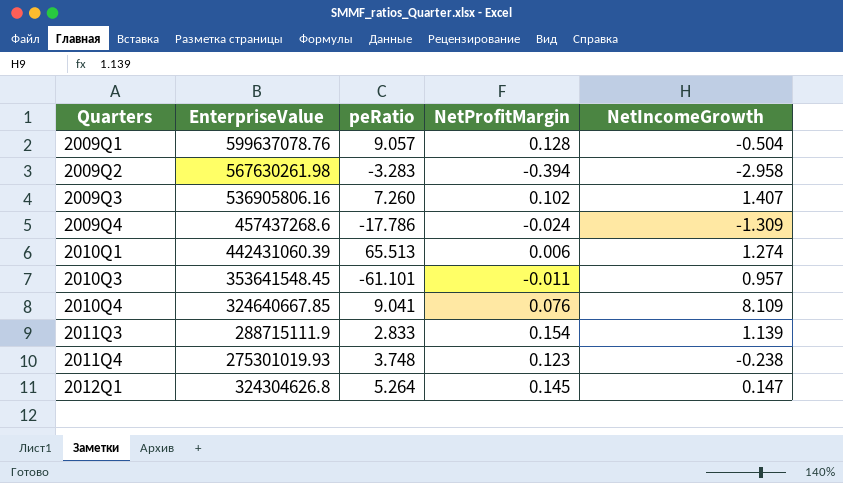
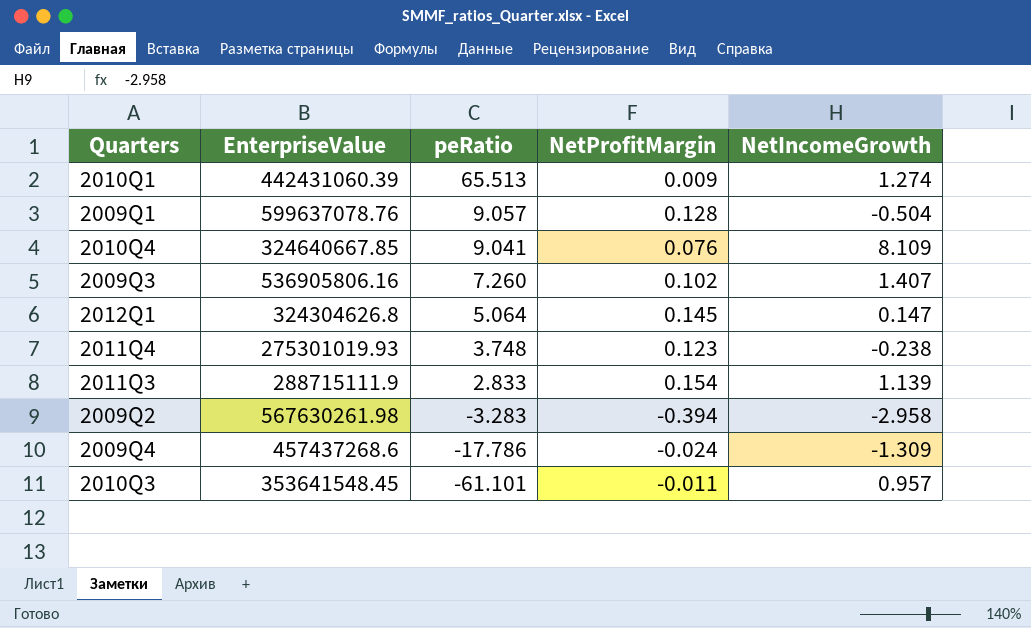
row order: Quarters ascending -> peRatio descending
2010Q1 | NetProfitMargin: 0.006 -> 0.009
2012Q1 | peRatio: 5.264 -> 5.064

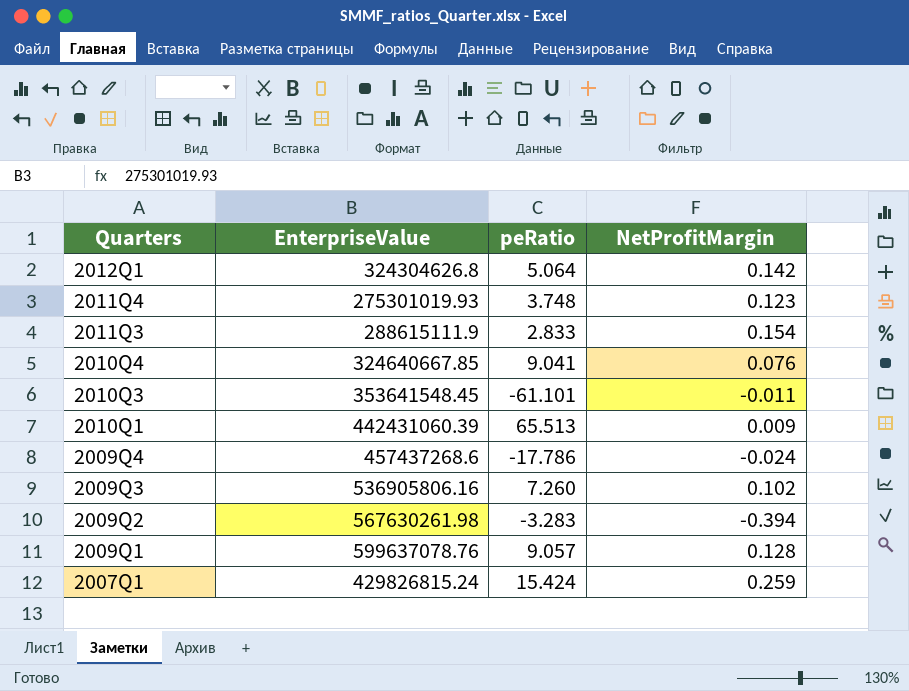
row order: peRatio descending -> Quarters descending
column NetIncomeGrowth | position: 5 -> none
2012Q1 | NetProfitMargin: 0.145 -> 0.142
2011Q3 | EnterpriseValue: 288715111.9 -> 288615111.9
row 2007Q1: none -> 429826815.24 | 15.424 | 0.259

